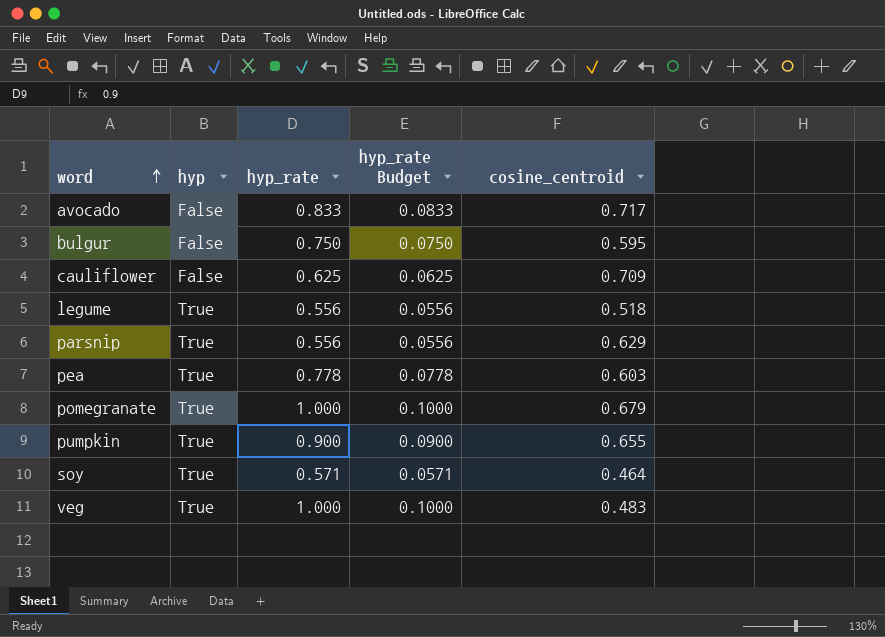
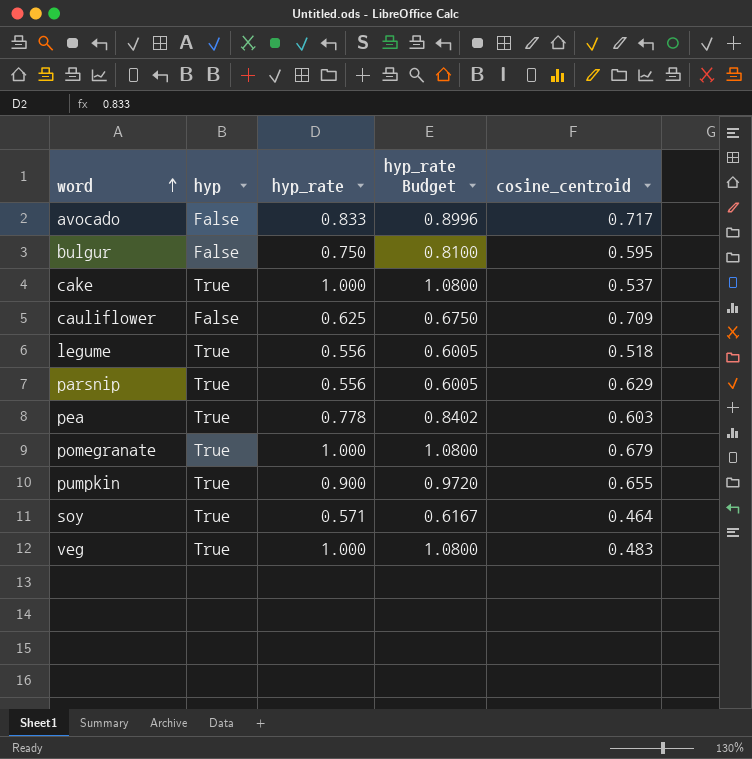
column hyp_rate Budget | formula: [hyp_rate] * 0.1 -> [hyp_rate] * 1.08
row cake: none -> True | 1.000 | 1.0800 | 0.537

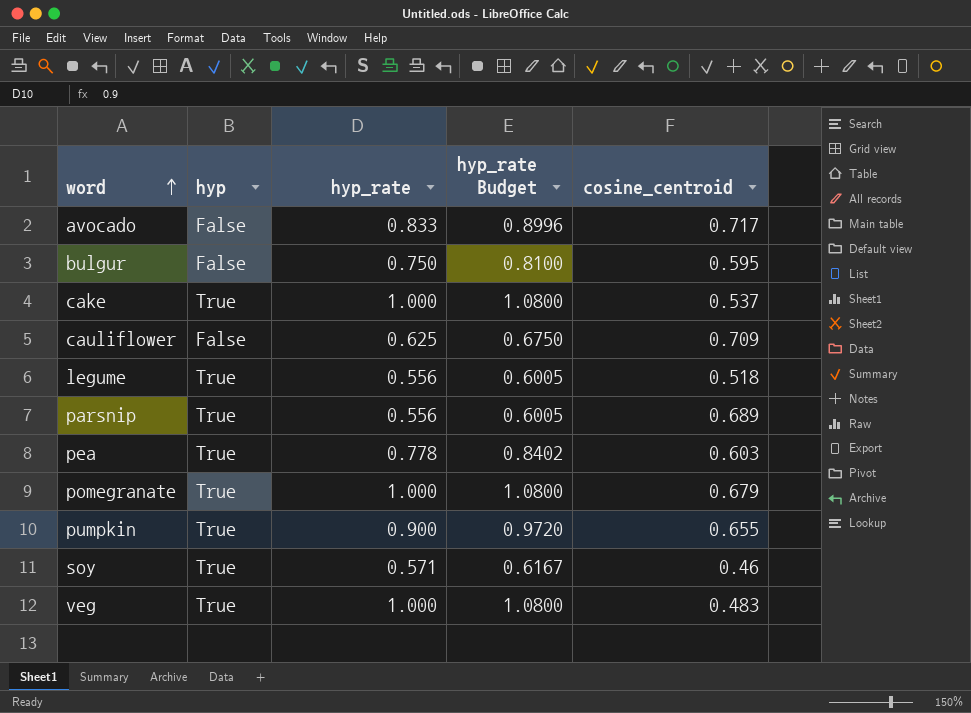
parsnip | cosine_centroid: 0.629 -> 0.689
soy | cosine_centroid: 0.464 -> 0.46

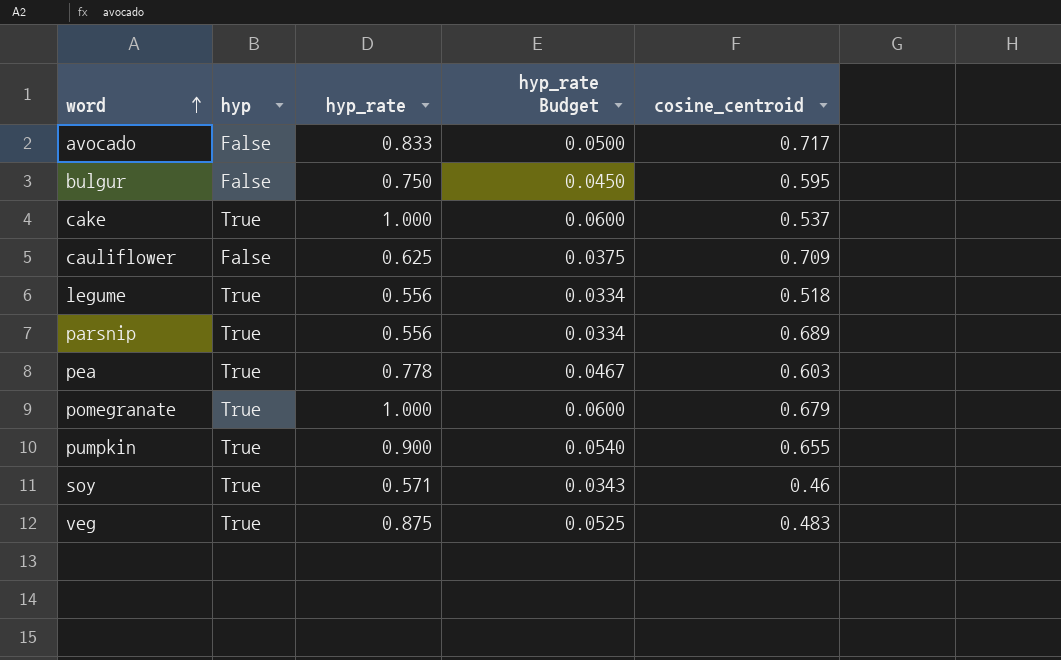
column hyp_rate Budget | formula: [hyp_rate] * 1.08 -> [hyp_rate] * 0.06
veg | hyp_rate: 1.000 -> 0.875

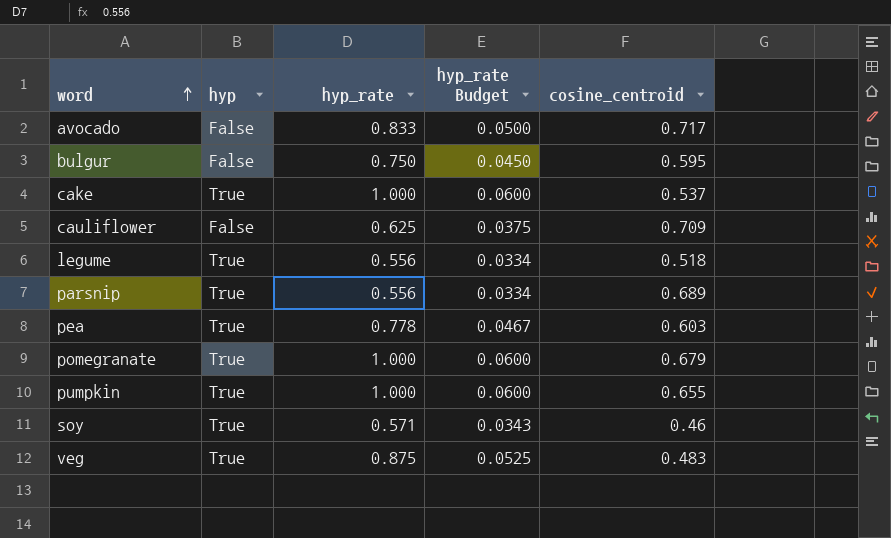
pumpkin | hyp_rate: 0.900 -> 1.000
pumpkin | hyp_rate Budget: 0.0540 -> 0.0600

